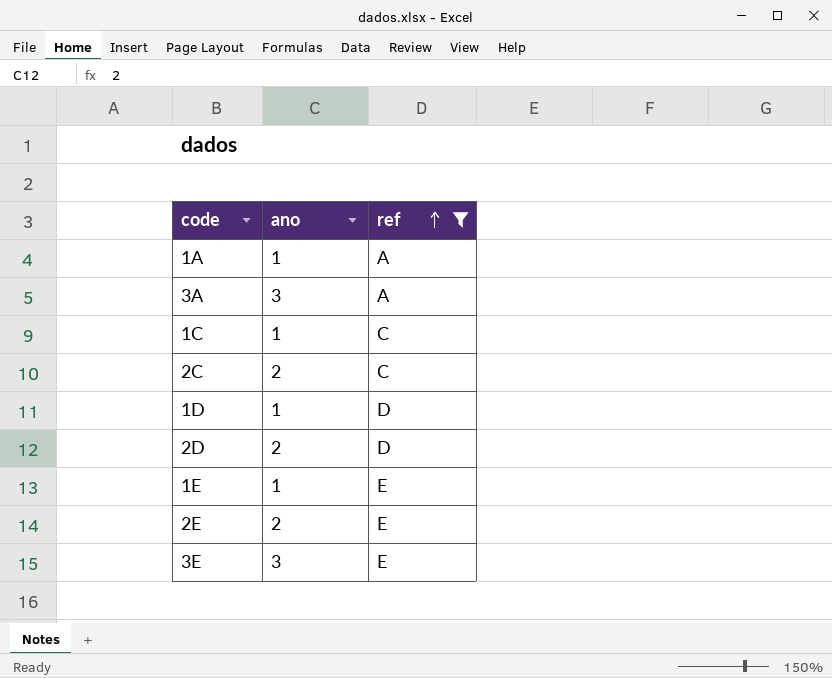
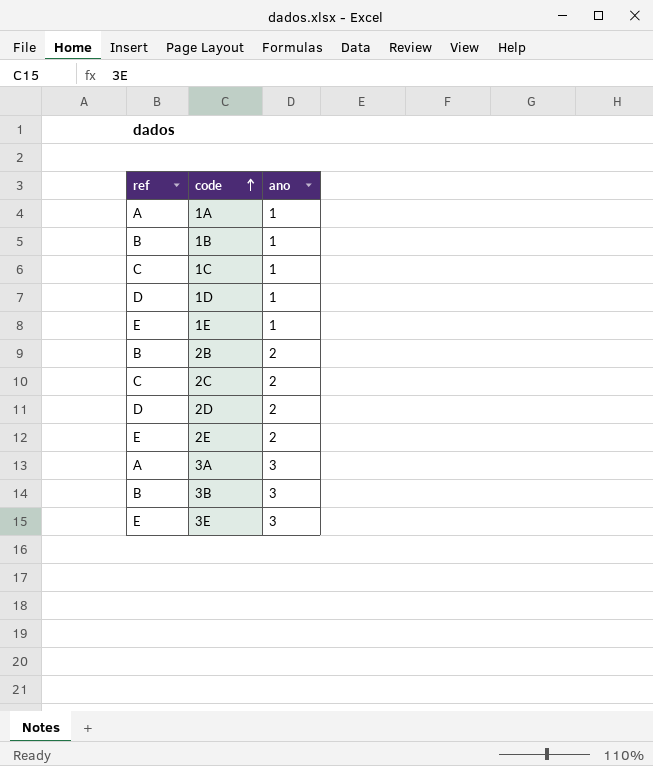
filter: ref != B -> none
row order: ref ascending -> code ascending
column ref | position: 3 -> 1

